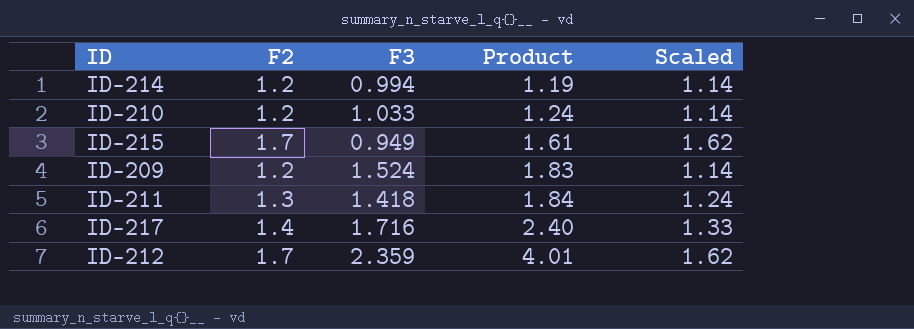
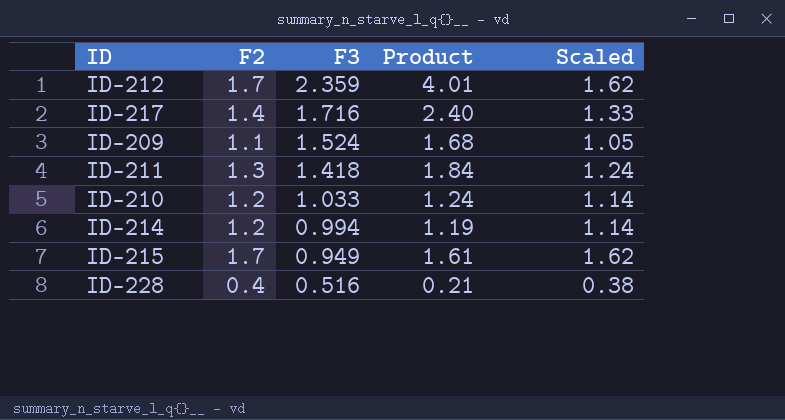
row order: Product ascending -> F3 descending
ID-209 | F2: 1.2 -> 1.1
ID-209 | Product: 1.83 -> 1.68
ID-209 | Scaled: 1.14 -> 1.05
row ID-228: none -> 0.4 | 0.516 | 0.21 | 0.38

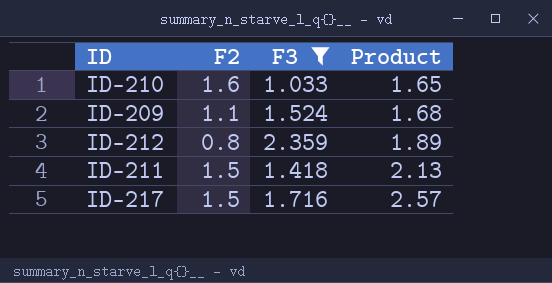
filter: none -> F3 >= 1.033
row order: F3 descending -> Product ascending
column Scaled | formula: [F2] * 0.95 -> none
ID-210 | F2: 1.2 -> 1.6
ID-210 | Product: 1.24 -> 1.65
ID-212 | F2: 1.7 -> 0.8
ID-212 | Product: 4.01 -> 1.89
ID-211 | F2: 1.3 -> 1.5
ID-211 | Product: 1.84 -> 2.13
ID-217 | F2: 1.4 -> 1.5
ID-217 | Product: 2.40 -> 2.57

